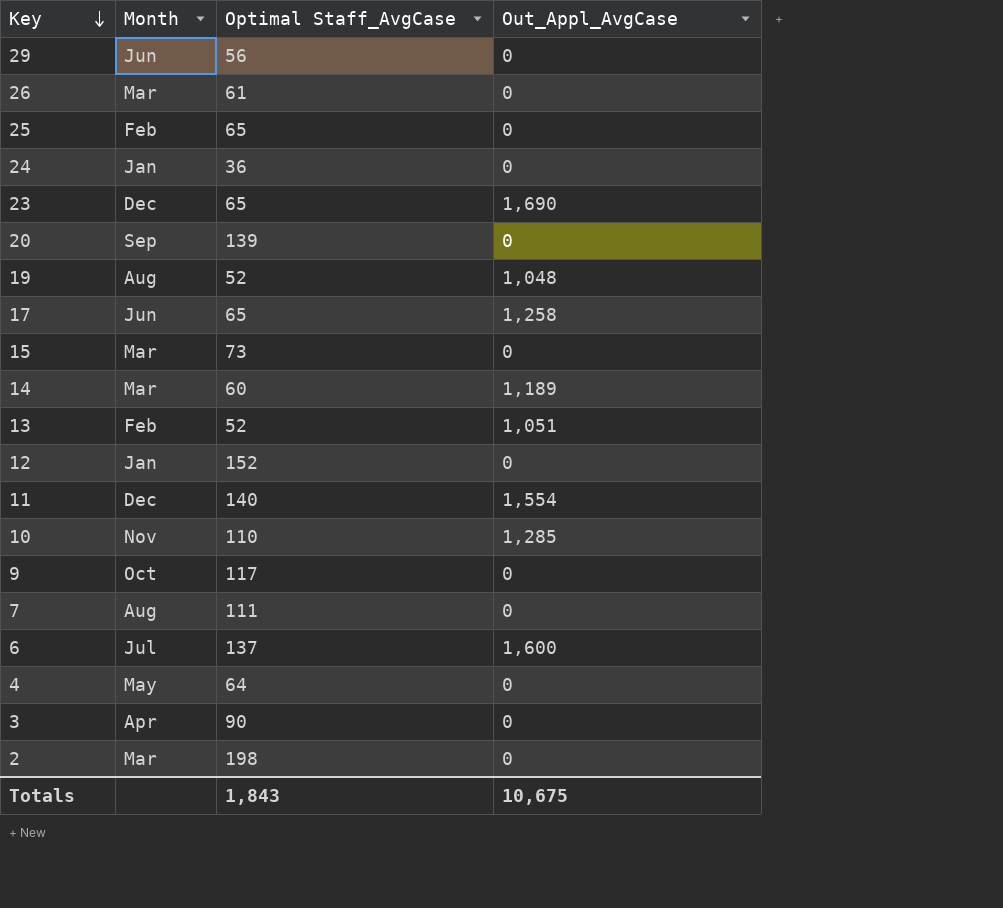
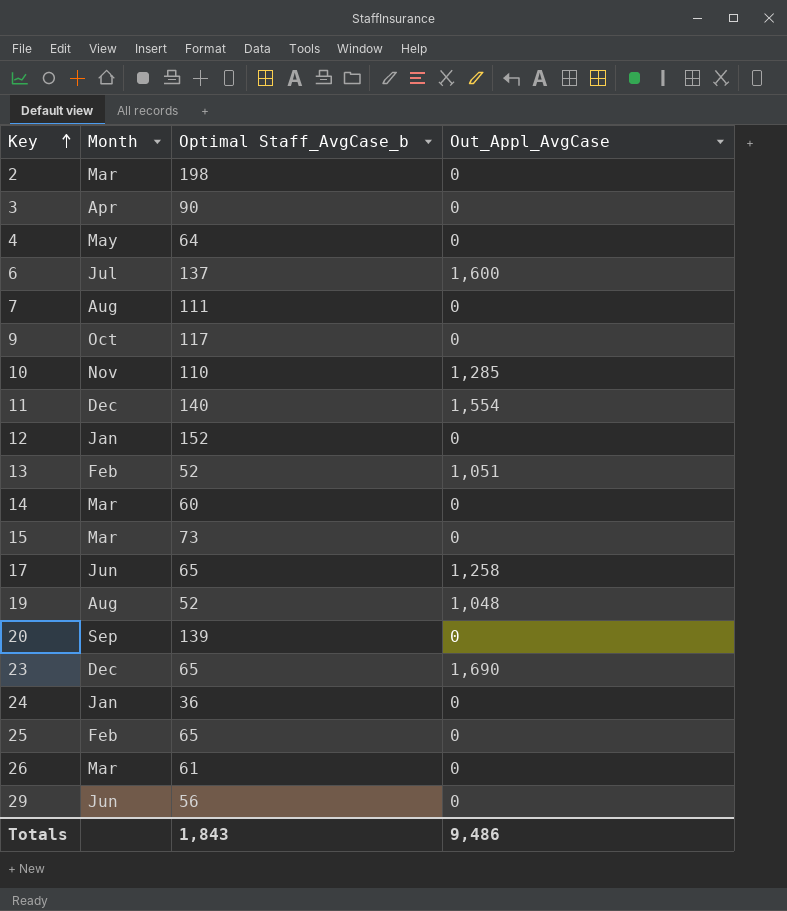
row order: Key descending -> Key ascending
column name: Optimal Staff_AvgCase -> Optimal Staff_AvgCase_b
14 | Out_Appl_AvgCase: 1,189 -> 0
Totals | Out_Appl_AvgCase: 10,675 -> 9,486

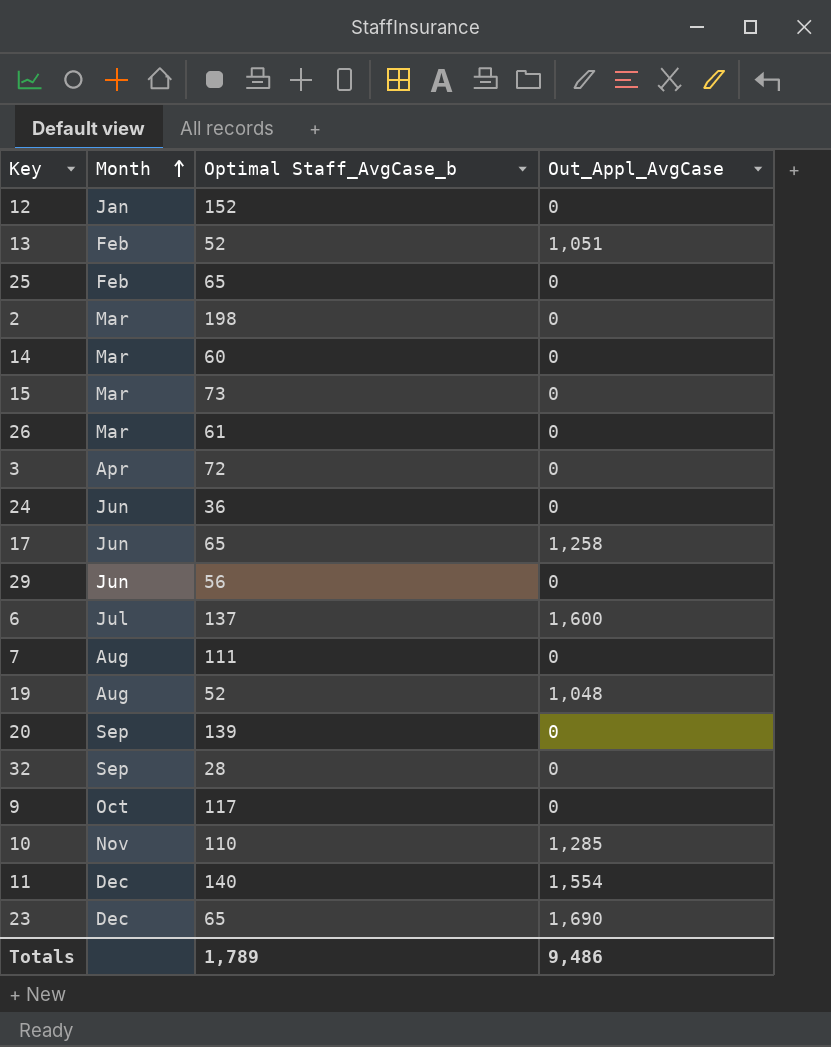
row order: Key ascending -> Month ascending
row 4: May | 64 | 0 -> none
3 | Optimal Staff_AvgCase_b: 90 -> 72
24 | Month: Jan -> Jun
row 32: none -> Sep | 28 | 0
Totals | Optimal Staff_AvgCase_b: 1,843 -> 1,789

